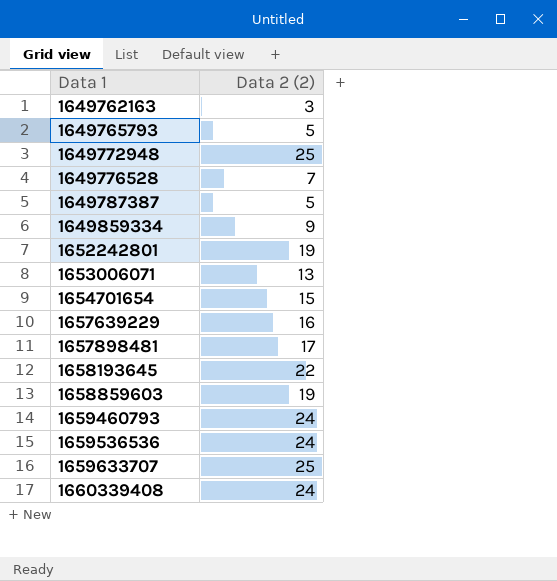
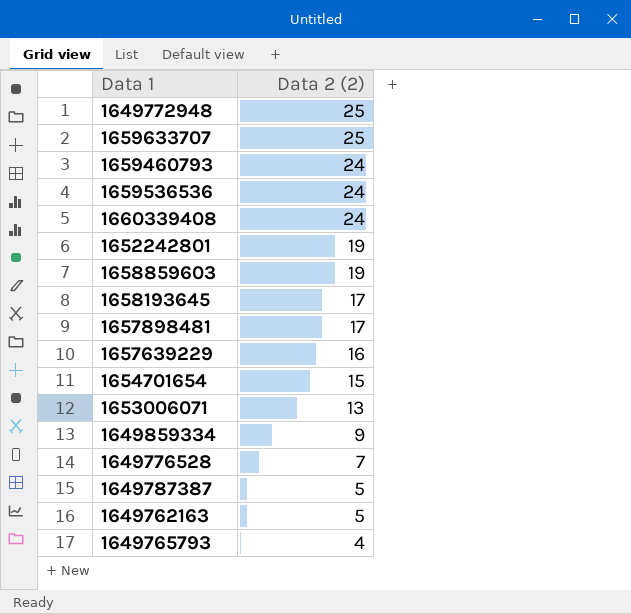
row order: Data 1 ascending -> Data 2 (2) descending
1658193645 | Data 2 (2): 22 -> 17
1649762163 | Data 2 (2): 3 -> 5
1649765793 | Data 2 (2): 5 -> 4

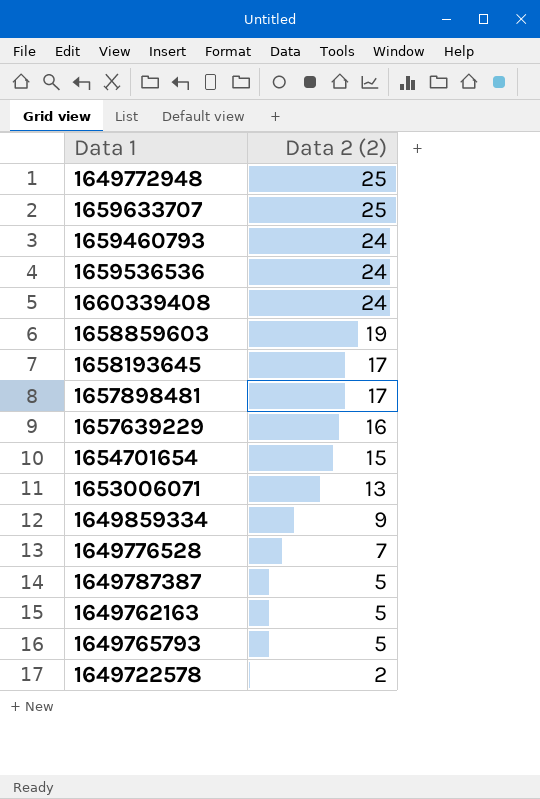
row 1652242801: 19 -> none
1649765793 | Data 2 (2): 4 -> 5
row 1649722578: none -> 2

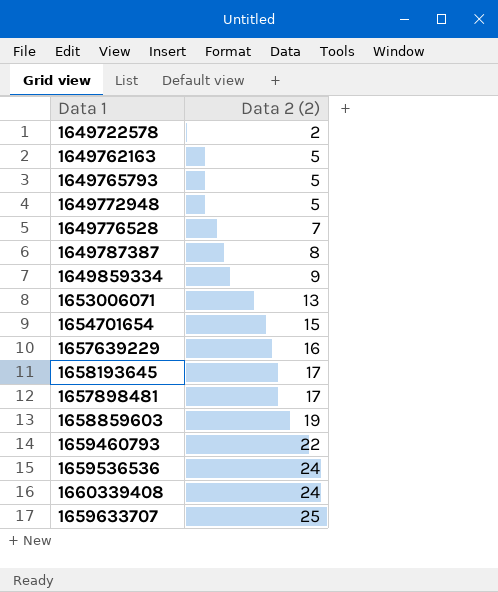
row order: Data 2 (2) descending -> Data 2 (2) ascending
1649772948 | Data 2 (2): 25 -> 5
1649787387 | Data 2 (2): 5 -> 8
1659460793 | Data 2 (2): 24 -> 22

